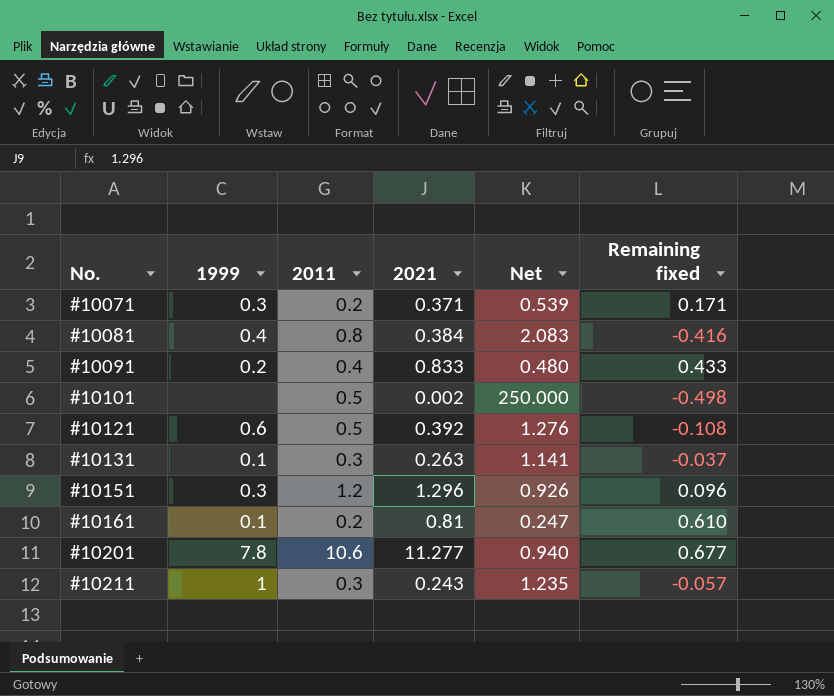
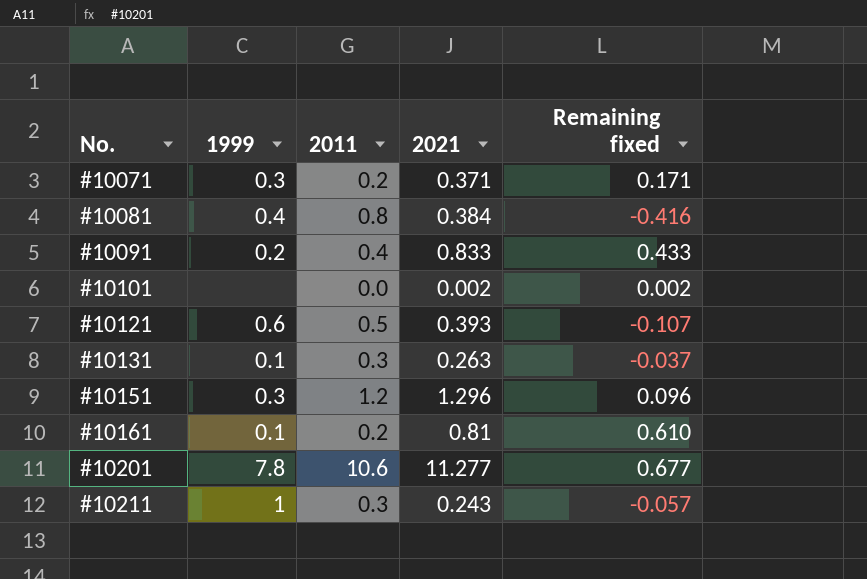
column Net | formula: [2011] / [2021] -> none
#10101 | 2011: 0.5 -> 0.0
#10101 | Remaining fixed: -0.498 -> 0.002
#10121 | 2021: 0.392 -> 0.393
#10121 | Remaining fixed: -0.108 -> -0.107

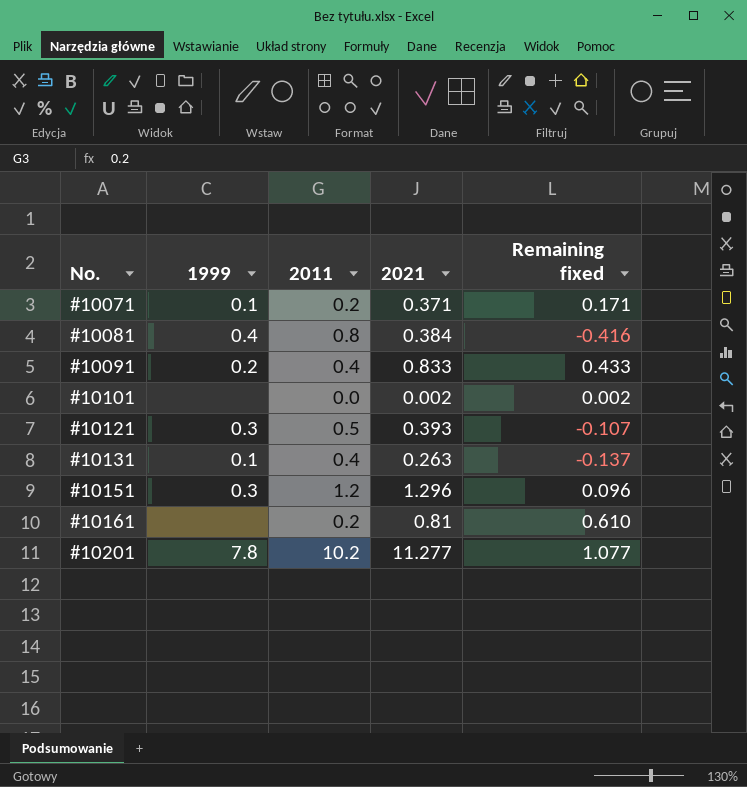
row #10211: 1 | 0.3 | 0.243 | -0.057 -> none
#10071 | 1999: 0.3 -> 0.1
#10121 | 1999: 0.6 -> 0.3
#10131 | 2011: 0.3 -> 0.4
#10131 | Remaining fixed: -0.037 -> -0.137
#10161 | 1999: 0.1 -> none
#10201 | 2011: 10.6 -> 10.2
#10201 | Remaining fixed: 0.677 -> 1.077

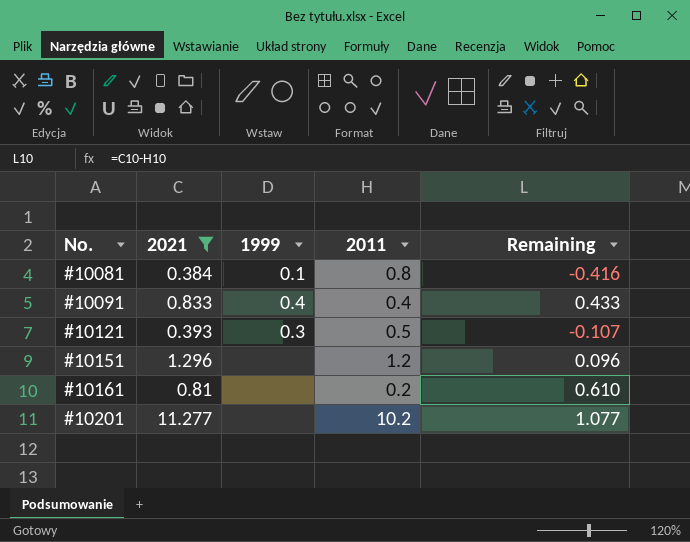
filter: none -> 2021 >= 0.384
column 2021 | position: 4 -> 2
column name: Remaining fixed -> Remaining
#10081 | 1999: 0.4 -> 0.1
#10091 | 1999: 0.2 -> 0.4
#10151 | 1999: 0.3 -> none
#10201 | 1999: 7.8 -> none

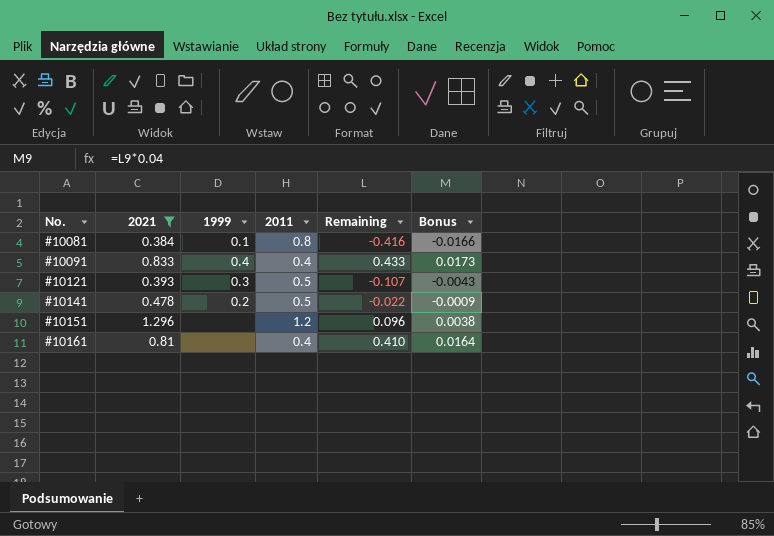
column Bonus | formula: none -> [Remaining] * 0.04
row #10201: 11.277 | none | 10.2 | 1.077 -> none
row #10141: none -> 0.478 | 0.2 | 0.5 | -0.022 | -0.0009
#10161 | 2011: 0.2 -> 0.4
#10161 | Remaining: 0.610 -> 0.410

